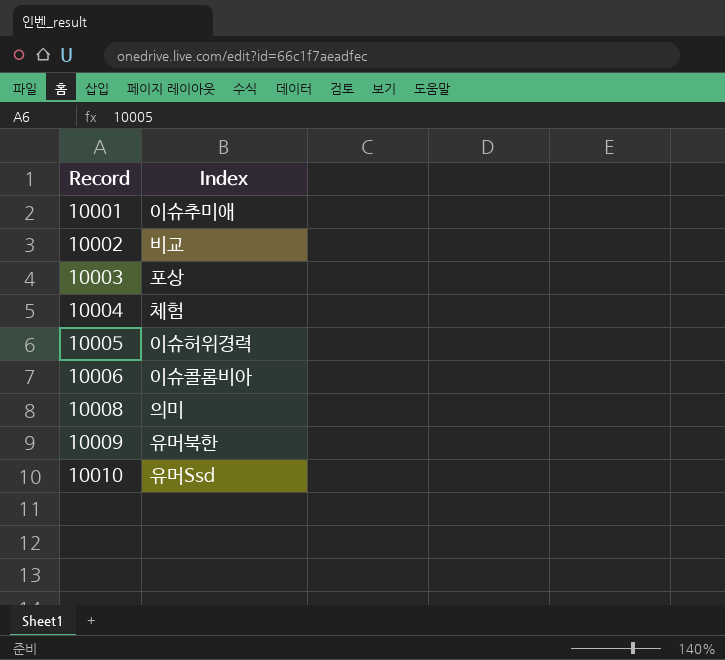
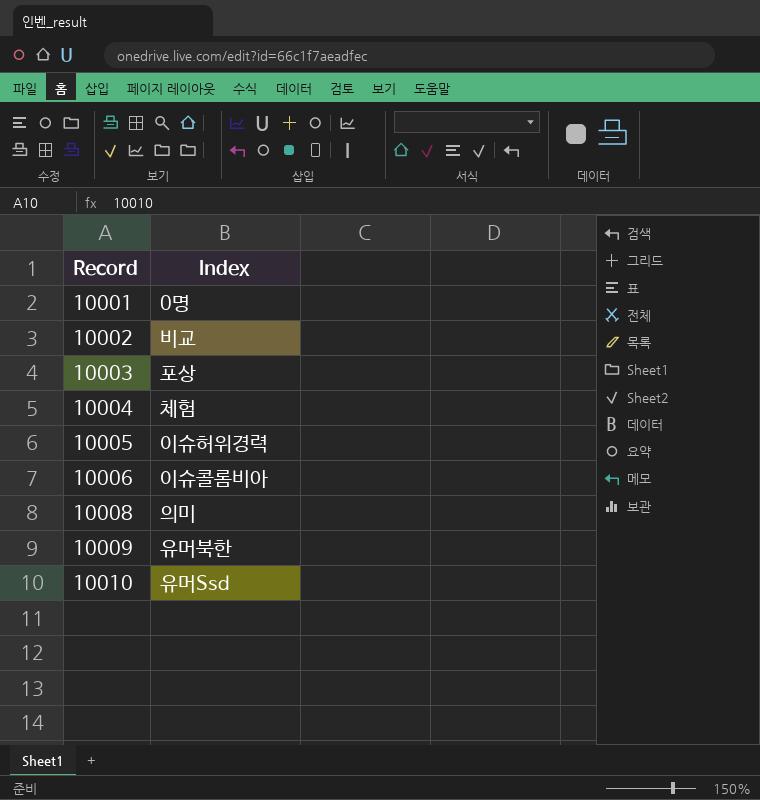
10001 | Index: 이슈추미애 -> 0명

